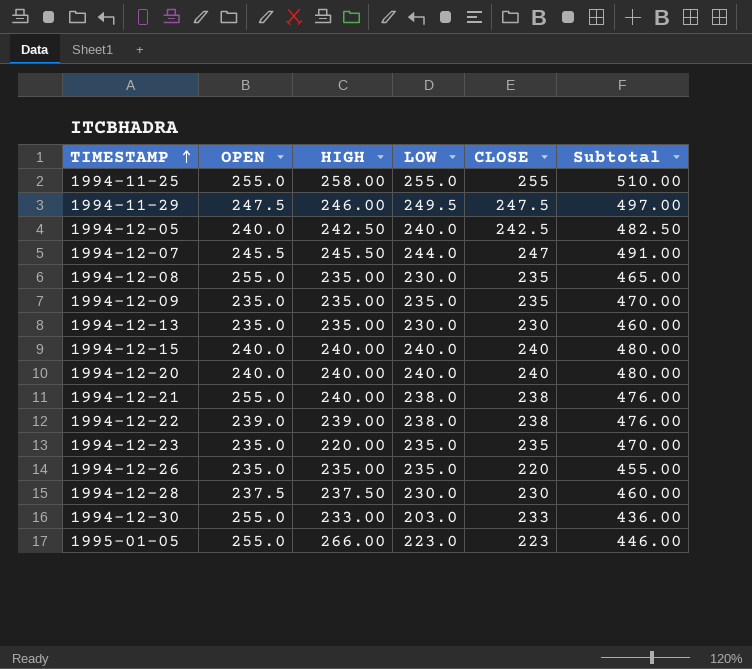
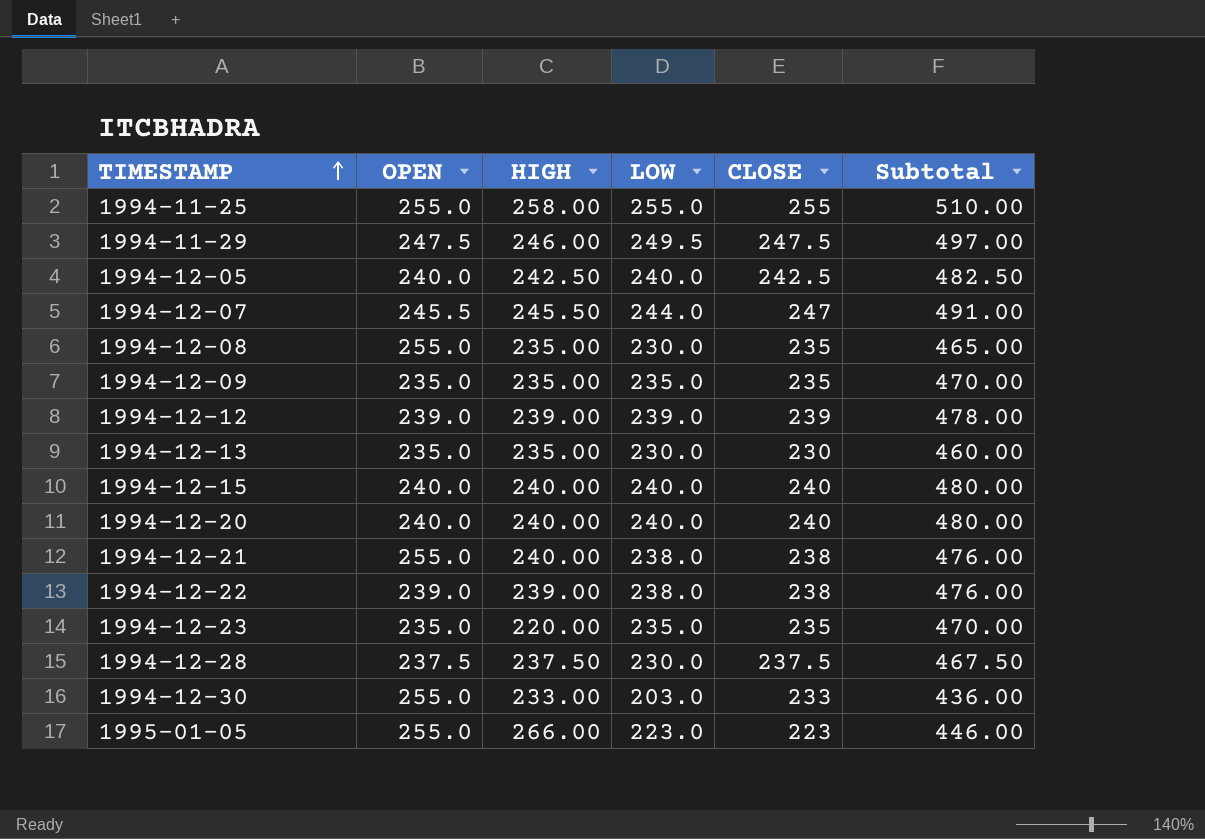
row 1994-12-26: 235.0 | 235.00 | 235.0 | 220 | 455.00 -> none
row 1994-12-12: none -> 239.0 | 239.00 | 239.0 | 239 | 478.00
1994-12-28 | CLOSE: 230 -> 237.5
1994-12-28 | Subtotal: 460.00 -> 467.50

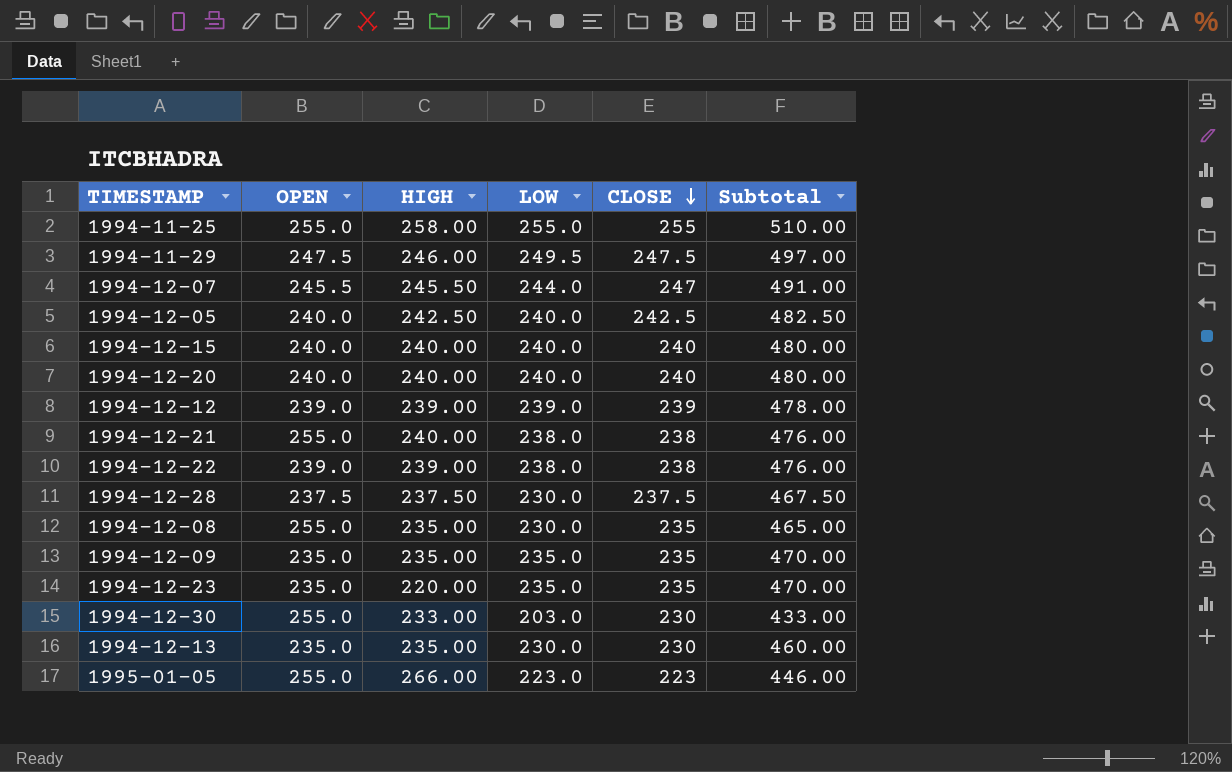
row order: TIMESTAMP ascending -> CLOSE descending
1994-12-30 | CLOSE: 233 -> 230
1994-12-30 | Subtotal: 436.00 -> 433.00

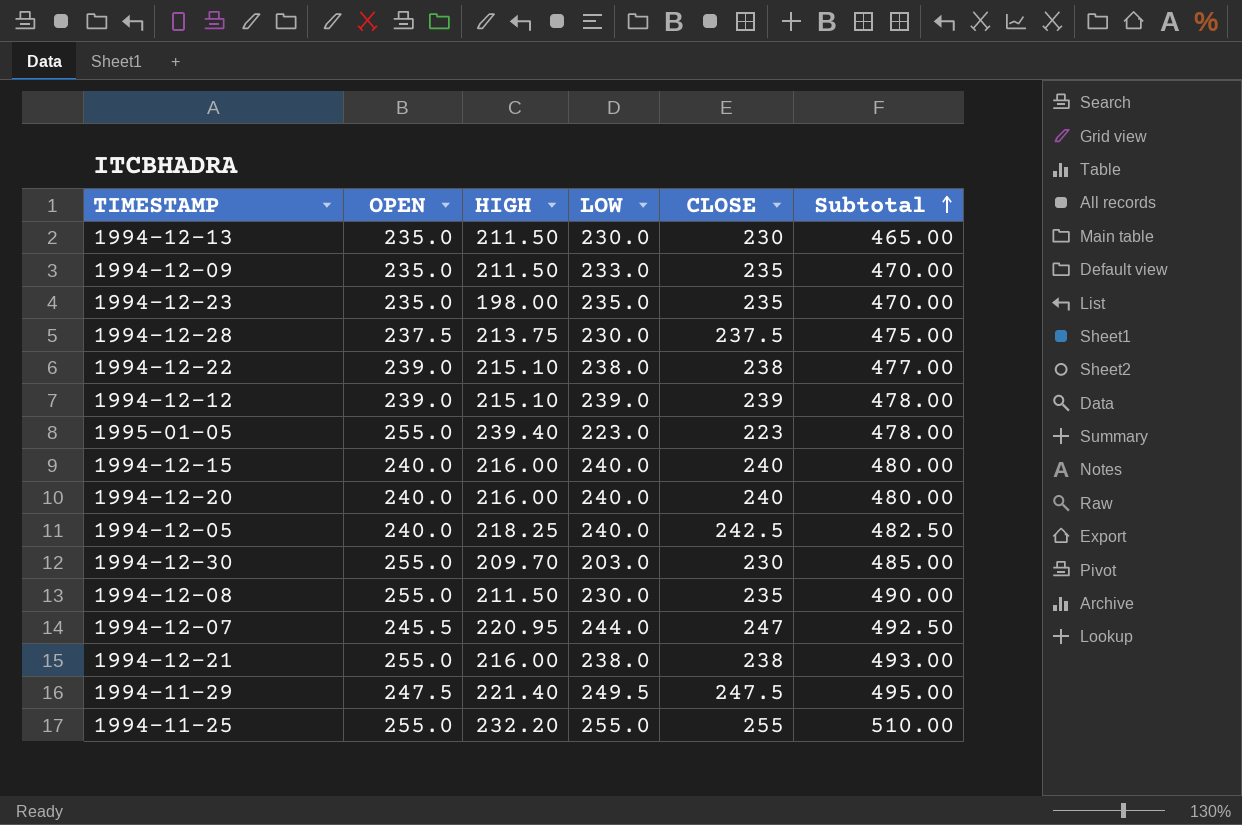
row order: CLOSE descending -> Subtotal ascending
column Subtotal | formula: [LOW] + [CLOSE] -> [OPEN] + [CLOSE]
1994-12-13 | HIGH: 235.00 -> 211.50
1994-12-09 | HIGH: 235.00 -> 211.50
1994-12-09 | LOW: 235.0 -> 233.0
1994-12-23 | HIGH: 220.00 -> 198.00
1994-12-28 | HIGH: 237.50 -> 213.75
1994-12-22 | HIGH: 239.00 -> 215.10
1994-12-12 | HIGH: 239.00 -> 215.10
1995-01-05 | HIGH: 266.00 -> 239.40
1994-12-15 | HIGH: 240.00 -> 216.00
1994-12-20 | HIGH: 240.00 -> 216.00
1994-12-05 | HIGH: 242.50 -> 218.25
1994-12-30 | HIGH: 233.00 -> 209.70
1994-12-08 | HIGH: 235.00 -> 211.50
1994-12-07 | HIGH: 245.50 -> 220.95
1994-12-21 | HIGH: 240.00 -> 216.00
1994-11-29 | HIGH: 246.00 -> 221.40
1994-11-25 | HIGH: 258.00 -> 232.20

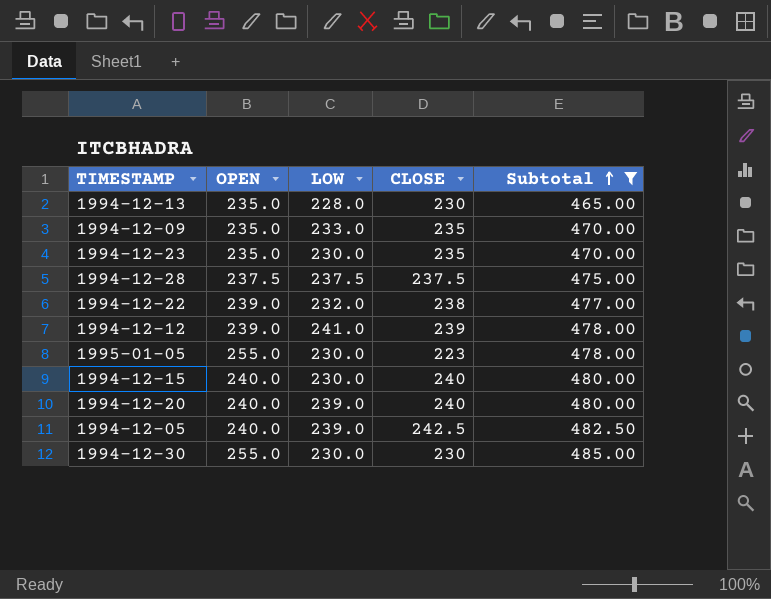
filter: none -> Subtotal <= 485.00
column HIGH | position: 3 -> none
1994-12-13 | LOW: 230.0 -> 228.0
1994-12-23 | LOW: 235.0 -> 230.0
1994-12-28 | LOW: 230.0 -> 237.5
1994-12-22 | LOW: 238.0 -> 232.0
1994-12-12 | LOW: 239.0 -> 241.0
1995-01-05 | LOW: 223.0 -> 230.0
1994-12-15 | LOW: 240.0 -> 230.0
1994-12-20 | LOW: 240.0 -> 239.0
1994-12-05 | LOW: 240.0 -> 239.0
1994-12-30 | LOW: 203.0 -> 230.0

